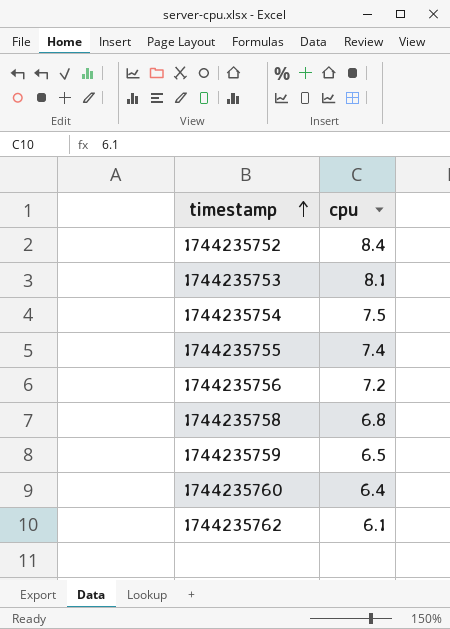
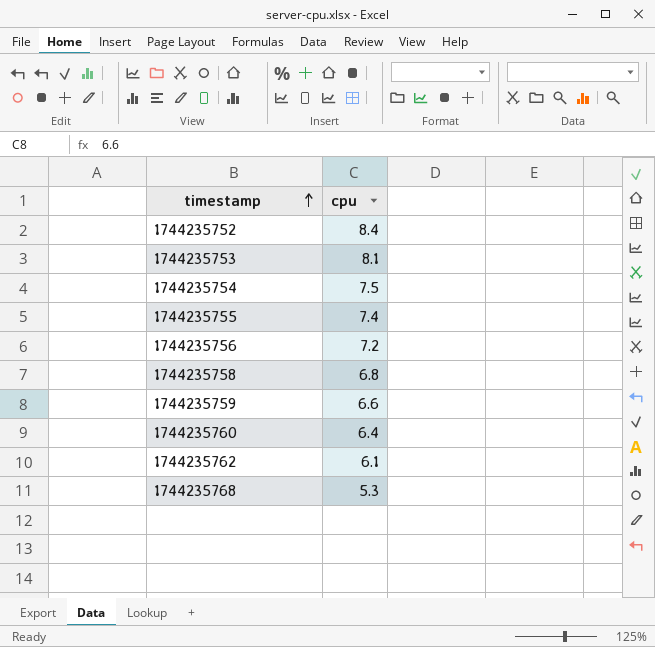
1744235759 | cpu: 6.5 -> 6.6
row 1744235768: none -> 5.3

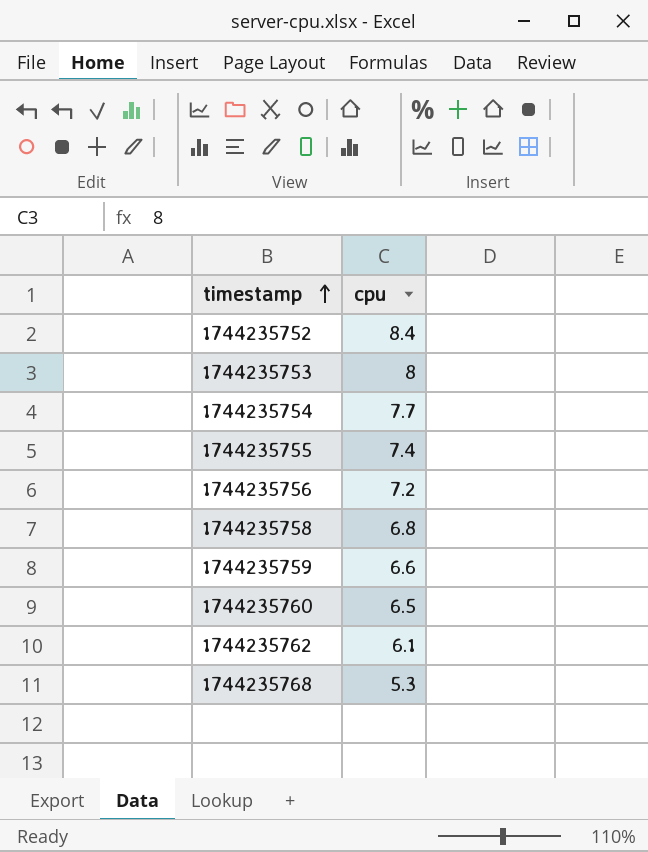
1744235753 | cpu: 8.1 -> 8
1744235754 | cpu: 7.5 -> 7.7
1744235760 | cpu: 6.4 -> 6.5

